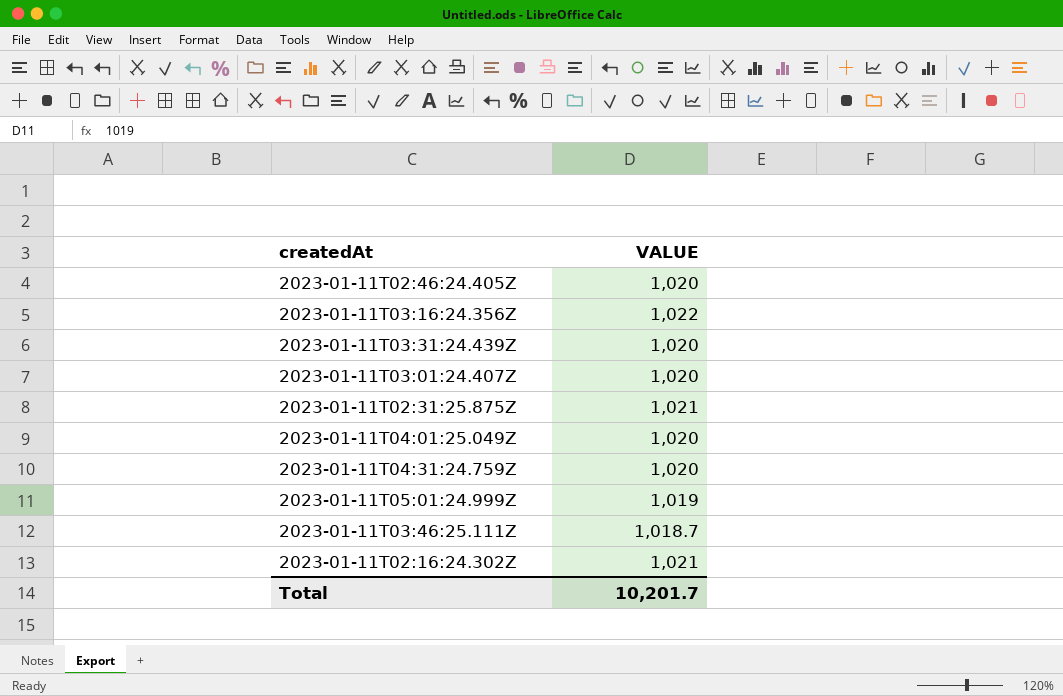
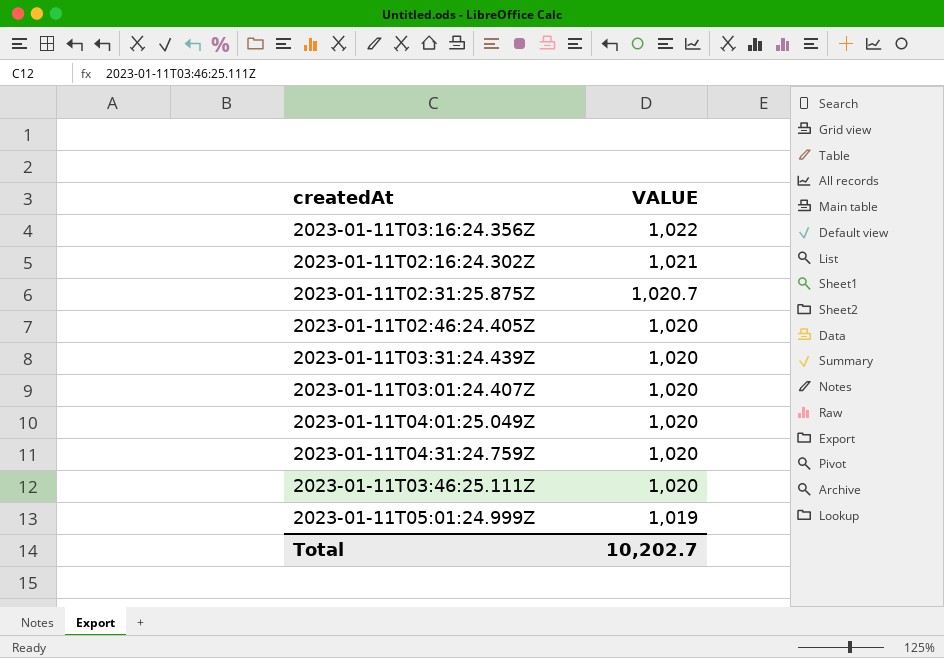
row order: none -> VALUE descending
2023-01-11T02:31:25.875Z | VALUE: 1,021 -> 1,020.7
2023-01-11T03:46:25.111Z | VALUE: 1,018.7 -> 1,020
Total | VALUE: 10,201.7 -> 10,202.7

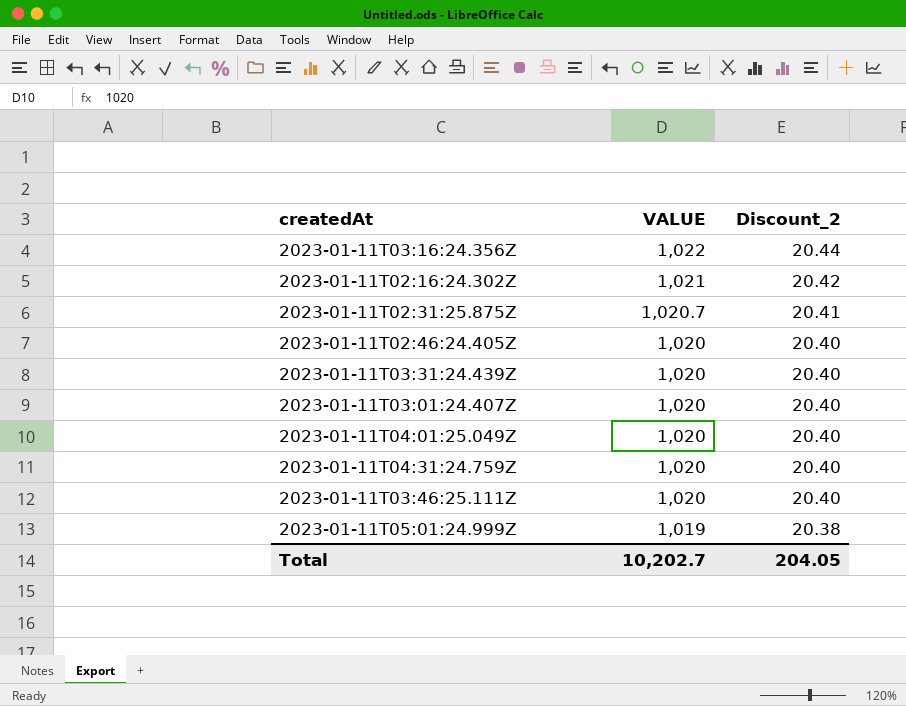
column Discount_2 | formula: none -> [VALUE] * 0.02

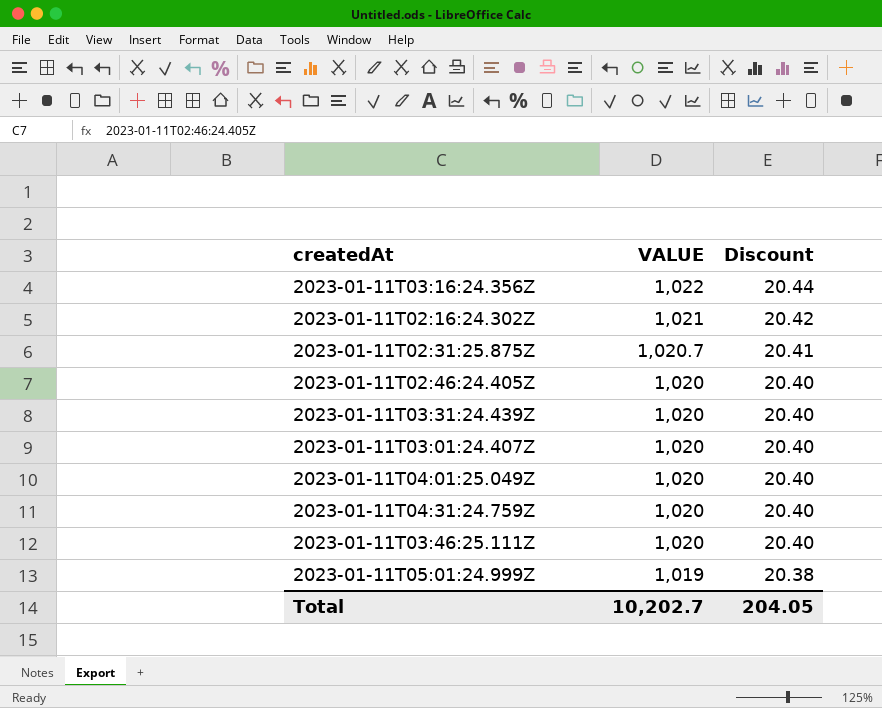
column name: Discount_2 -> Discount

